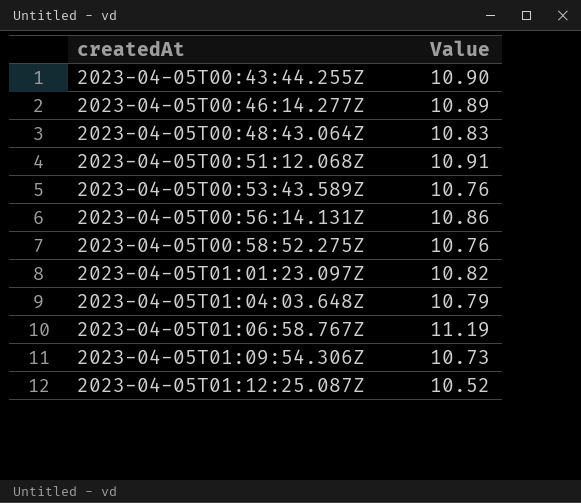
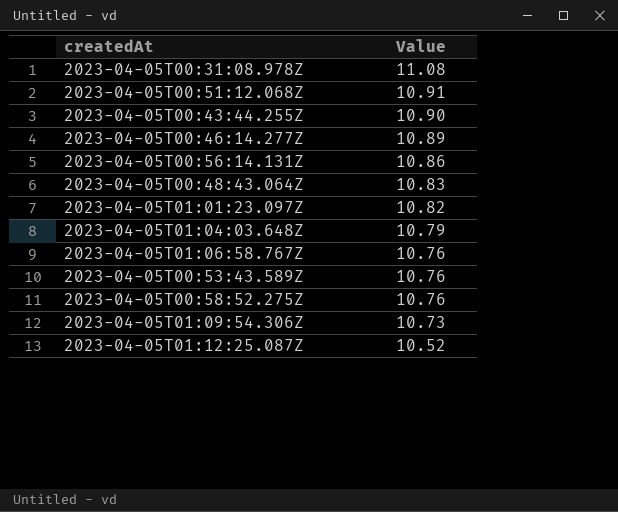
row order: createdAt ascending -> Value descending
row 2023-04-05T00:31:08.978Z: none -> 11.08
2023-04-05T01:06:58.767Z | Value: 11.19 -> 10.76

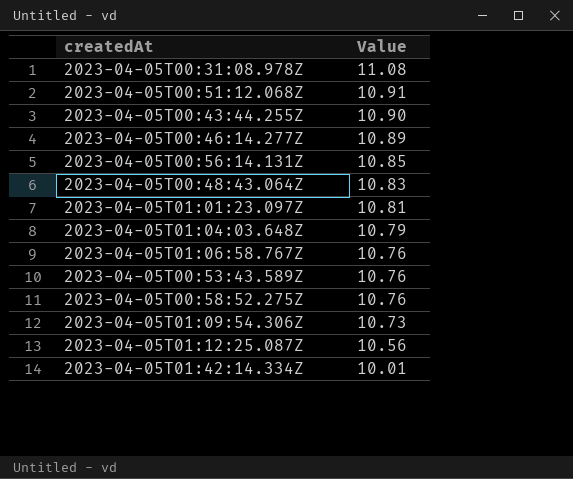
2023-04-05T00:56:14.131Z | Value: 10.86 -> 10.85
2023-04-05T01:01:23.097Z | Value: 10.82 -> 10.81
2023-04-05T01:12:25.087Z | Value: 10.52 -> 10.56
row 2023-04-05T01:42:14.334Z: none -> 10.01

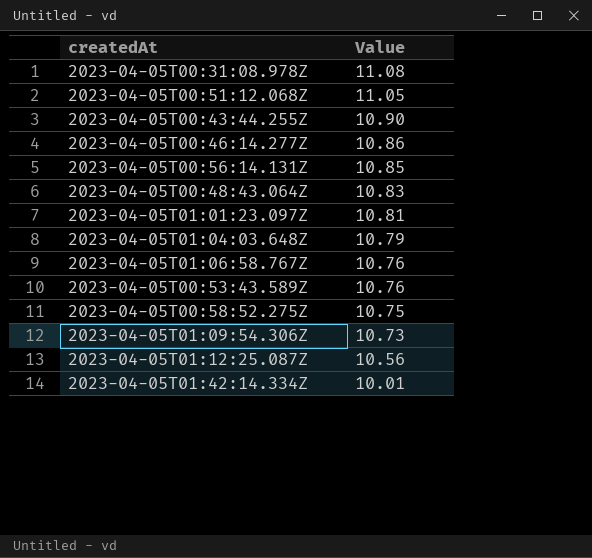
2023-04-05T00:51:12.068Z | Value: 10.91 -> 11.05
2023-04-05T00:46:14.277Z | Value: 10.89 -> 10.86
2023-04-05T00:58:52.275Z | Value: 10.76 -> 10.75

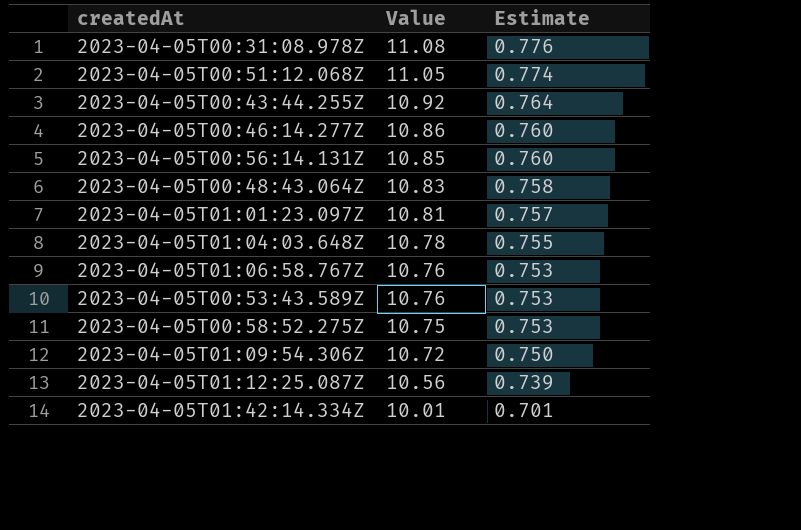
column Estimate | formula: none -> [Value] * 0.07
2023-04-05T00:43:44.255Z | Value: 10.90 -> 10.92
2023-04-05T01:04:03.648Z | Value: 10.79 -> 10.78
2023-04-05T01:09:54.306Z | Value: 10.73 -> 10.72

